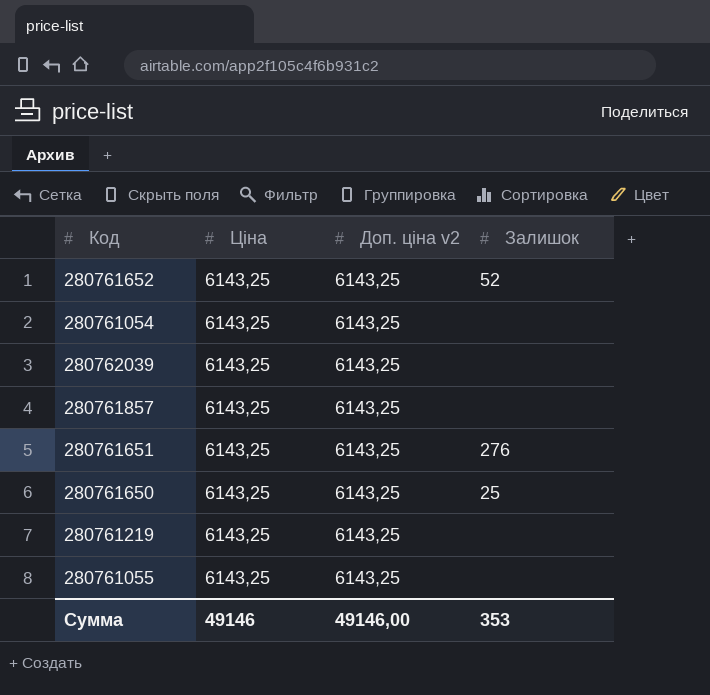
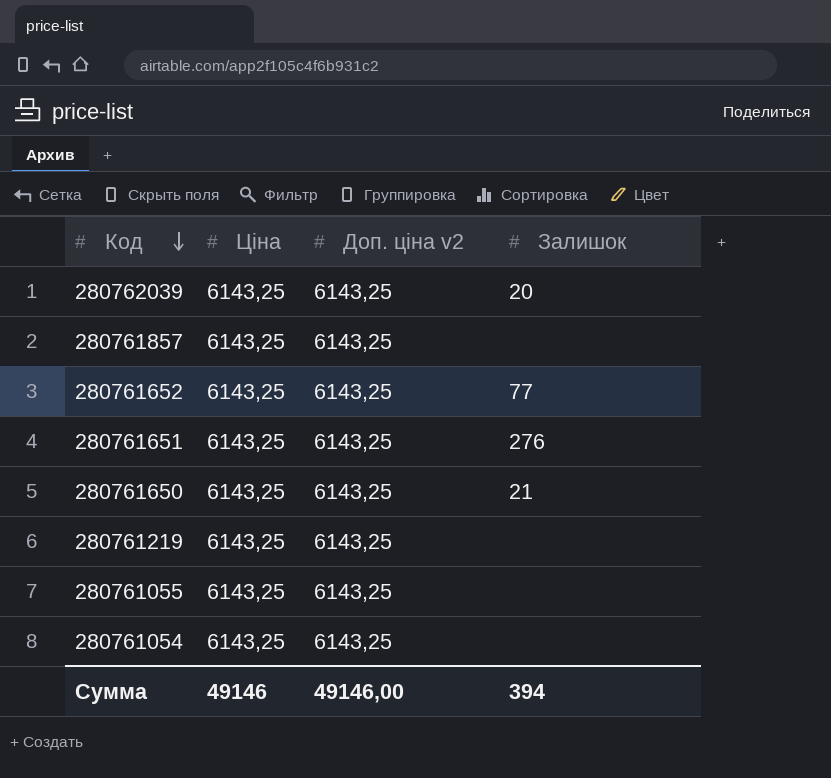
row order: none -> Код descending
280762039 | Залишок: none -> 20
280761652 | Залишок: 52 -> 77
280761650 | Залишок: 25 -> 21
Сумма | Залишок: 353 -> 394

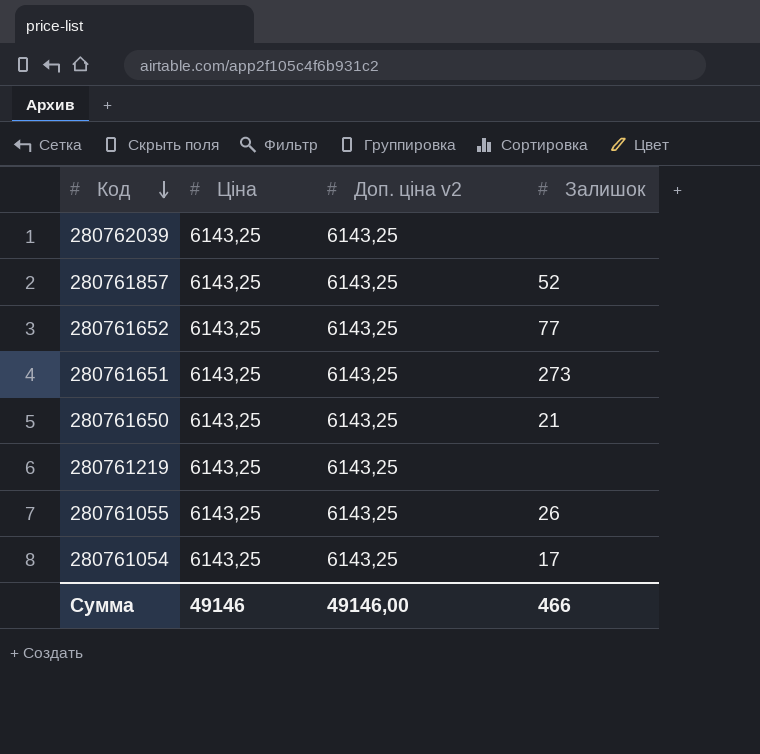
280762039 | Залишок: 20 -> none
280761857 | Залишок: none -> 52
280761651 | Залишок: 276 -> 273
280761055 | Залишок: none -> 26
280761054 | Залишок: none -> 17
Сумма | Залишок: 394 -> 466

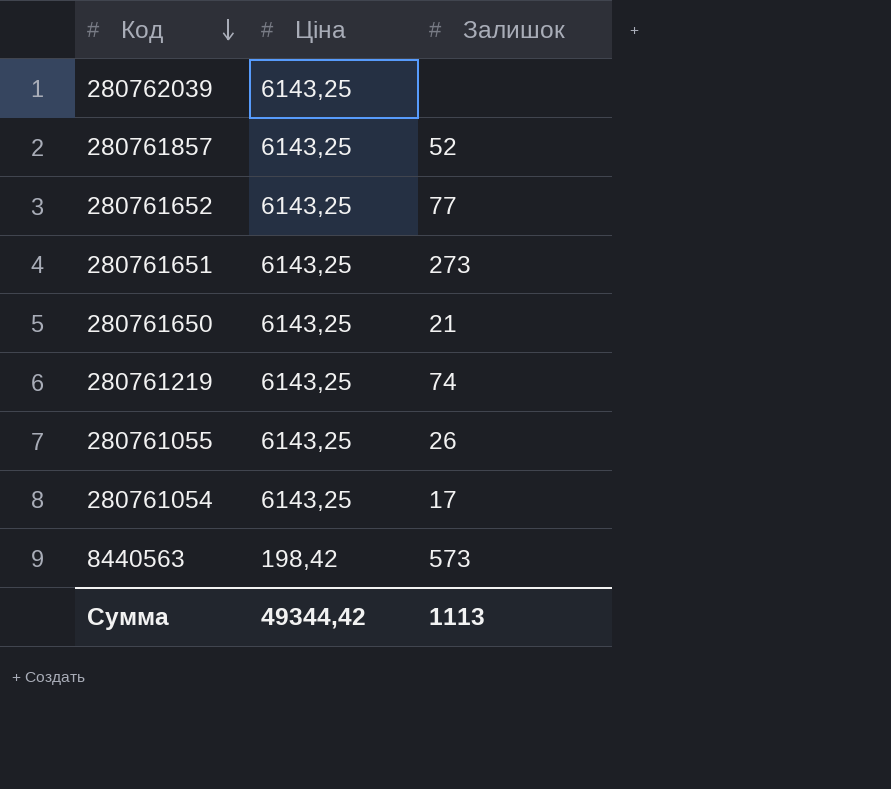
column Доп. ціна v2 | position: 3 -> none
280761219 | Залишок: none -> 74
row 8440563: none -> 198,42 | 573
Сумма | Ціна: 49146 -> 49344,42
Сумма | Залишок: 466 -> 1113

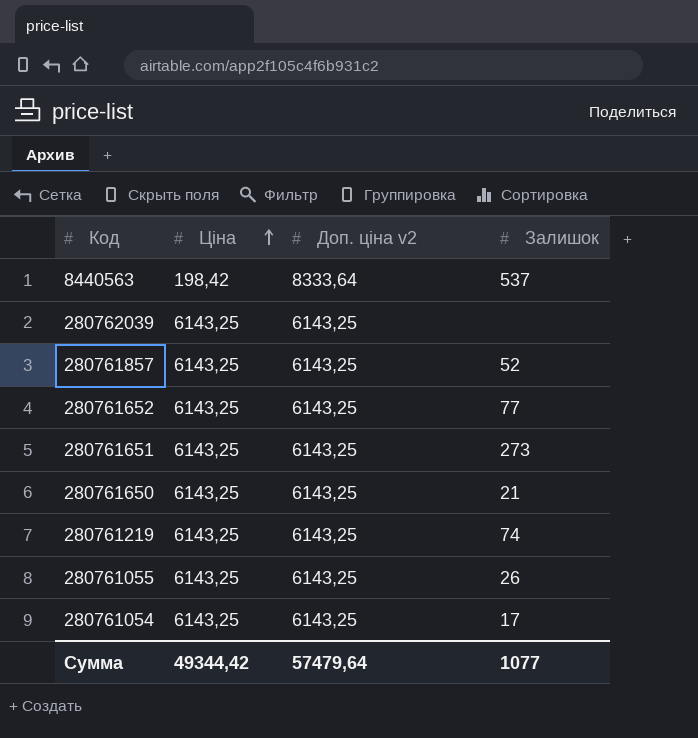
row order: Код descending -> Ціна ascending
column Доп. ціна v2 | position: none -> 3
8440563 | Залишок: 573 -> 537
Сумма | Залишок: 1113 -> 1077

